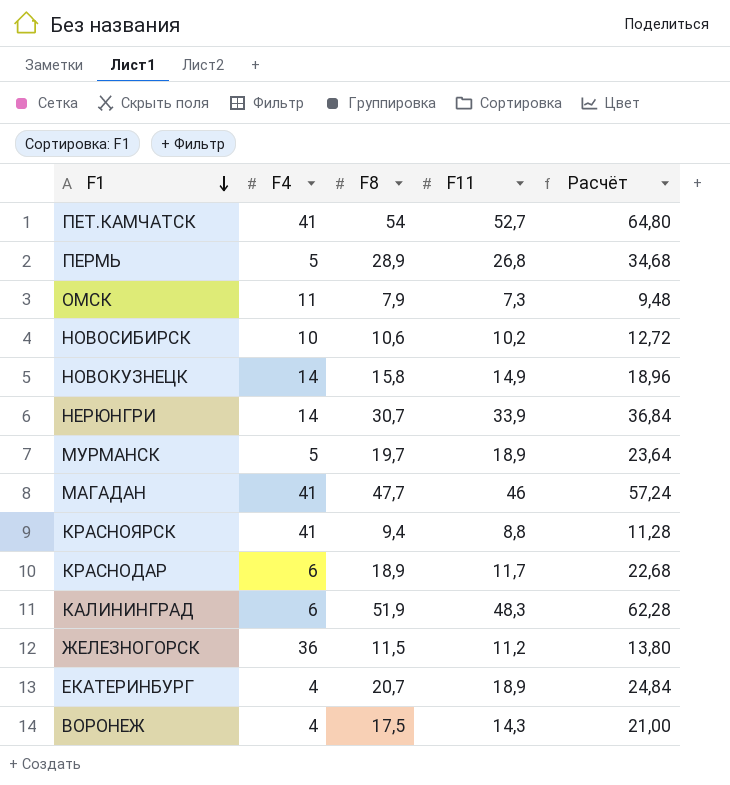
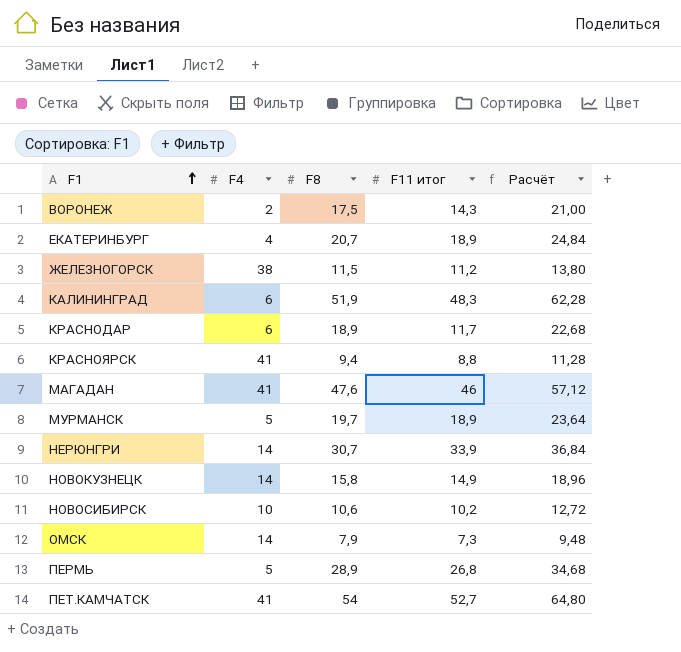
row order: F1 descending -> F1 ascending
column name: F11 -> F11 итог
ВОРОНЕЖ | F4: 4 -> 2
ЖЕЛЕЗНОГОРСК | F4: 36 -> 38
МАГАДАН | F8: 47,7 -> 47,6
МАГАДАН | Расчёт: 57,24 -> 57,12
ОМСК | F4: 11 -> 14

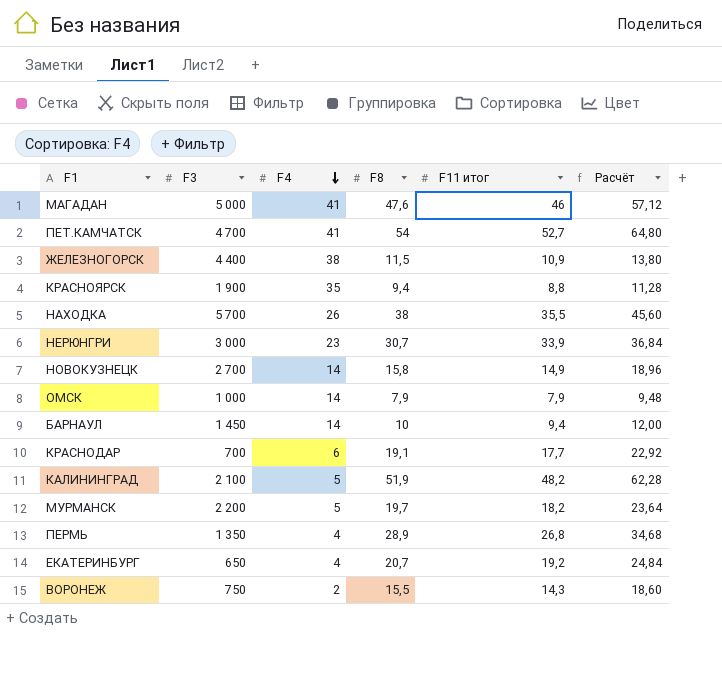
row order: F1 ascending -> F4 descending
column F3 | position: none -> 2
row НОВОСИБИРСК: 10 | 10,6 | 10,2 | 12,72 -> none
ЖЕЛЕЗНОГОРСК | F11 итог: 11,2 -> 10,9
КРАСНОЯРСК | F4: 41 -> 35
row НАХОДКА: none -> 5 700 | 26 | 38 | 35,5 | 45,60
НЕРЮНГРИ | F4: 14 -> 23
ОМСК | F11 итог: 7,3 -> 7,9
row БАРНАУЛ: none -> 1 450 | 14 | 10 | 9,4 | 12,00
КРАСНОДАР | F8: 18,9 -> 19,1
КРАСНОДАР | F11 итог: 11,7 -> 17,7
КРАСНОДАР | Расчёт: 22,68 -> 22,92
КАЛИНИНГРАД | F4: 6 -> 5
КАЛИНИНГРАД | F11 итог: 48,3 -> 48,2
МУРМАНСК | F11 итог: 18,9 -> 18,2
ПЕРМЬ | F4: 5 -> 4
ЕКАТЕРИНБУРГ | F11 итог: 18,9 -> 19,2
ВОРОНЕЖ | F8: 17,5 -> 15,5
ВОРОНЕЖ | Расчёт: 21,00 -> 18,60

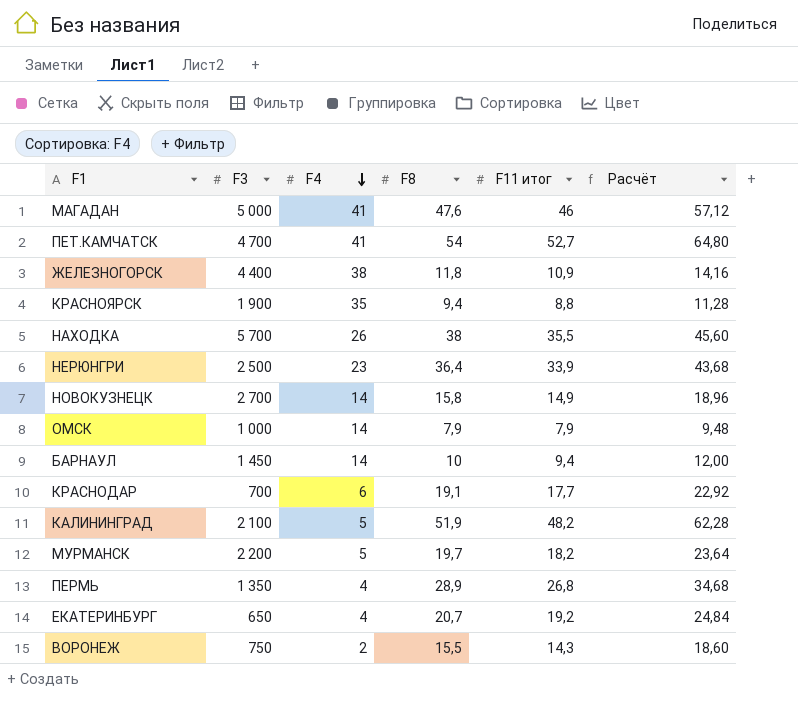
ЖЕЛЕЗНОГОРСК | F8: 11,5 -> 11,8
ЖЕЛЕЗНОГОРСК | Расчёт: 13,80 -> 14,16
НЕРЮНГРИ | F3: 3 000 -> 2 500
НЕРЮНГРИ | F8: 30,7 -> 36,4
НЕРЮНГРИ | Расчёт: 36,84 -> 43,68

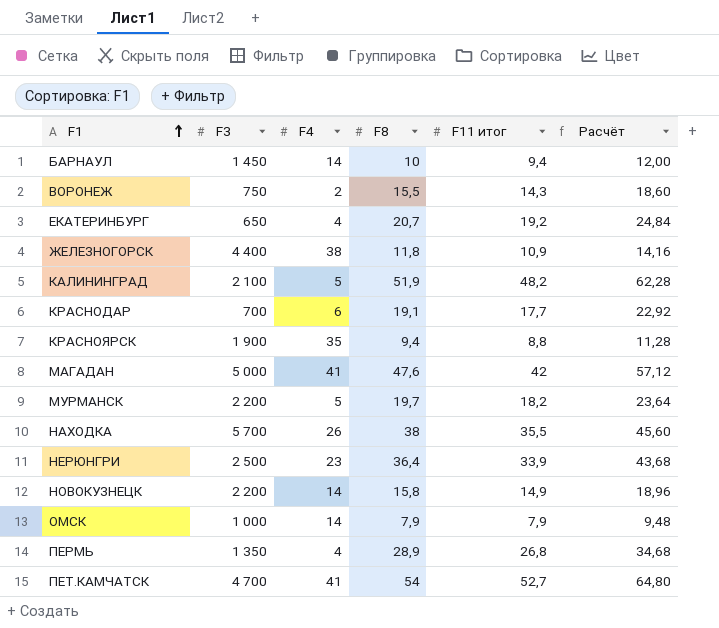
row order: F4 descending -> F1 ascending
МАГАДАН | F11 итог: 46 -> 42
НОВОКУЗНЕЦК | F3: 2 700 -> 2 200

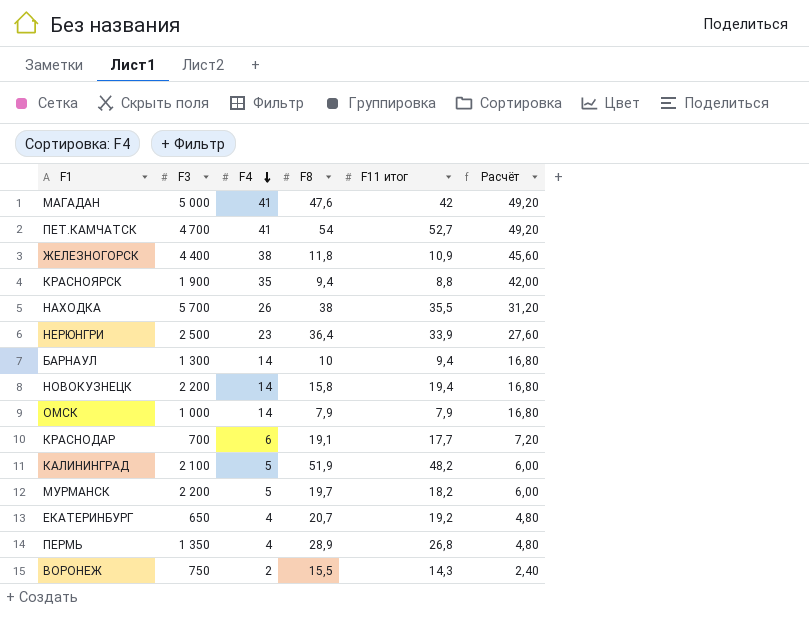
row order: F1 ascending -> F4 descending
column Расчёт | formula: [F8] * 1,2 -> [F4] * 1,2
БАРНАУЛ | F3: 1 450 -> 1 300
НОВОКУЗНЕЦК | F11 итог: 14,9 -> 19,4

